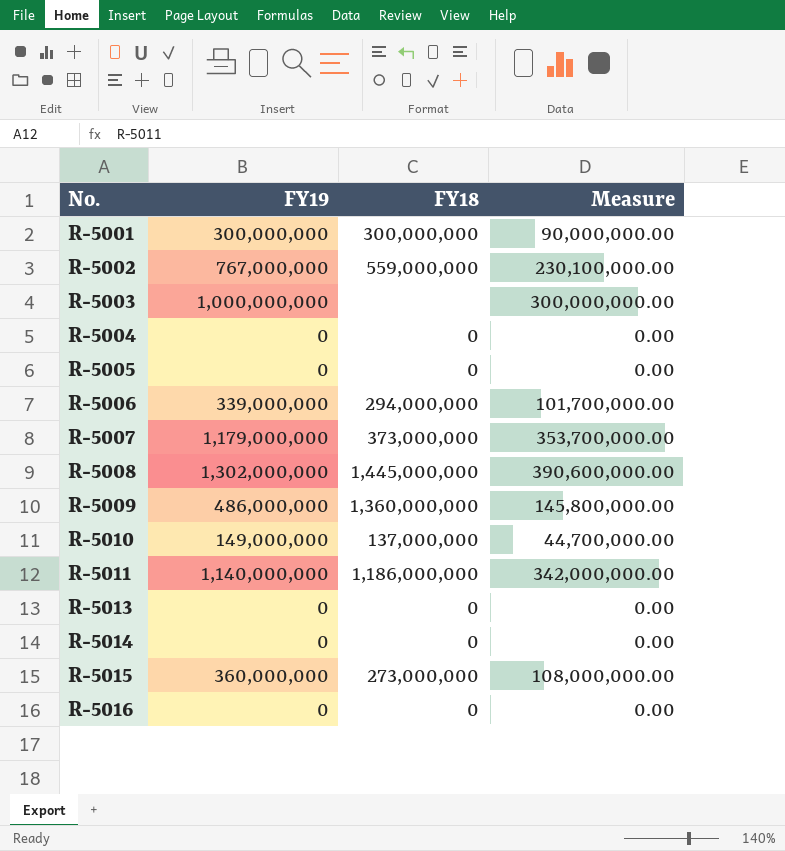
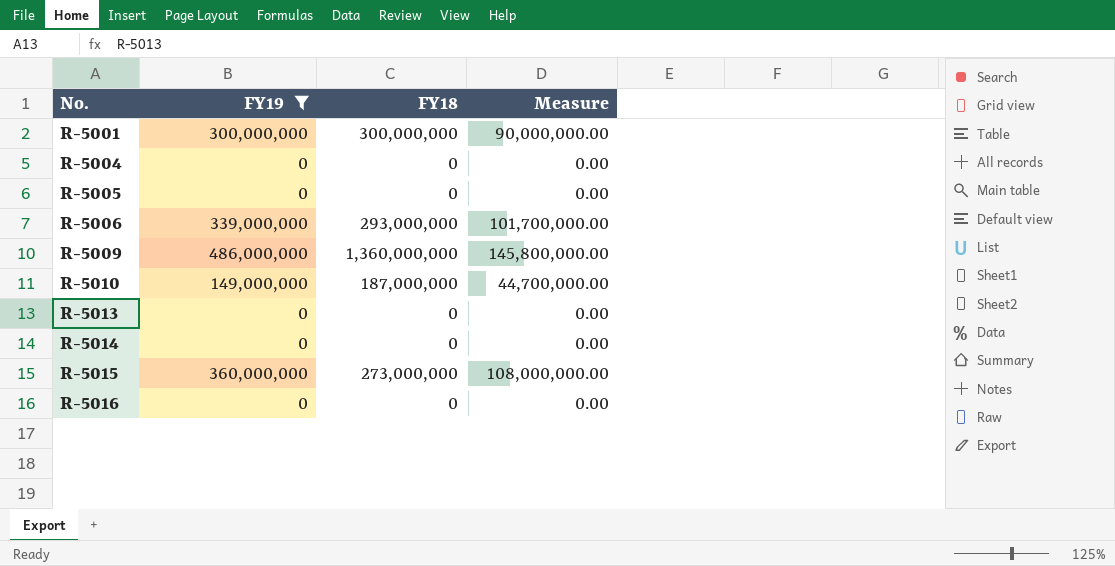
filter: none -> FY19 <= 486,000,000
R-5006 | FY18: 294,000,000 -> 293,000,000
R-5010 | FY18: 137,000,000 -> 187,000,000

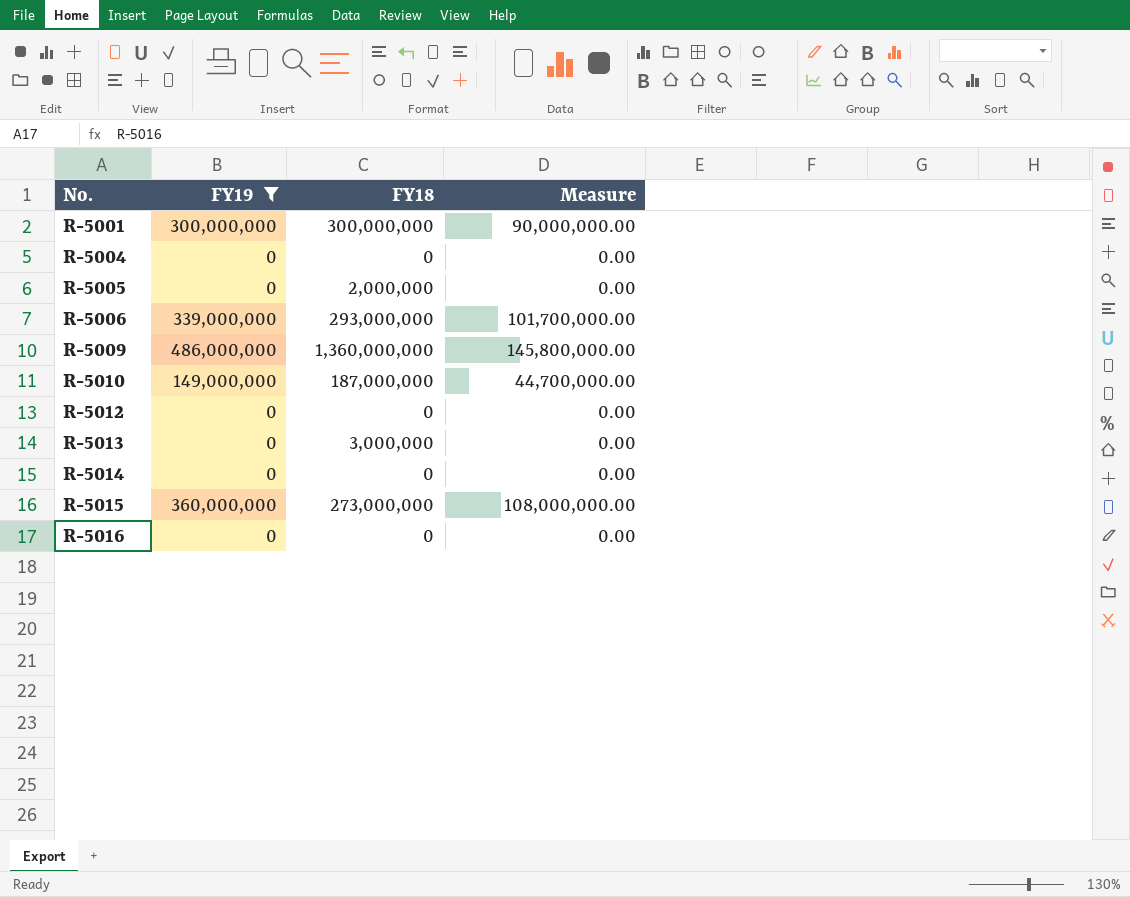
R-5005 | FY18: 0 -> 2,000,000
row R-5012: none -> 0 | 0 | 0.00
R-5013 | FY18: 0 -> 3,000,000

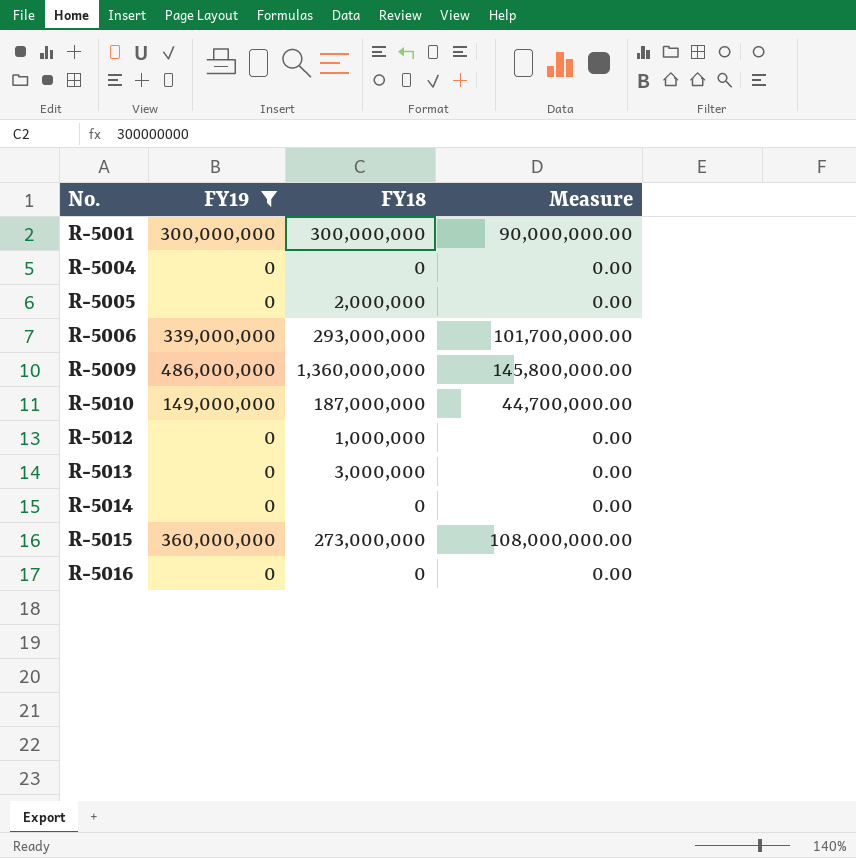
R-5012 | FY18: 0 -> 1,000,000

